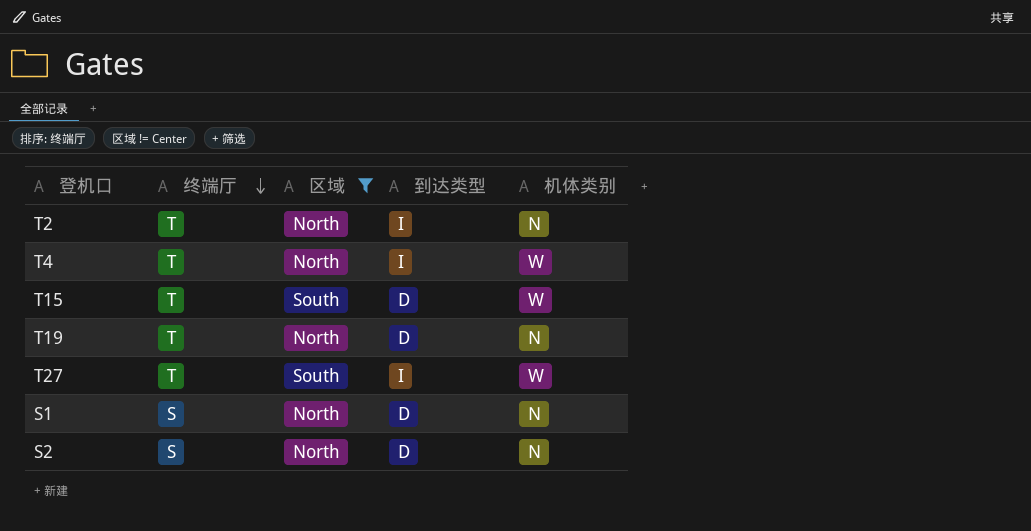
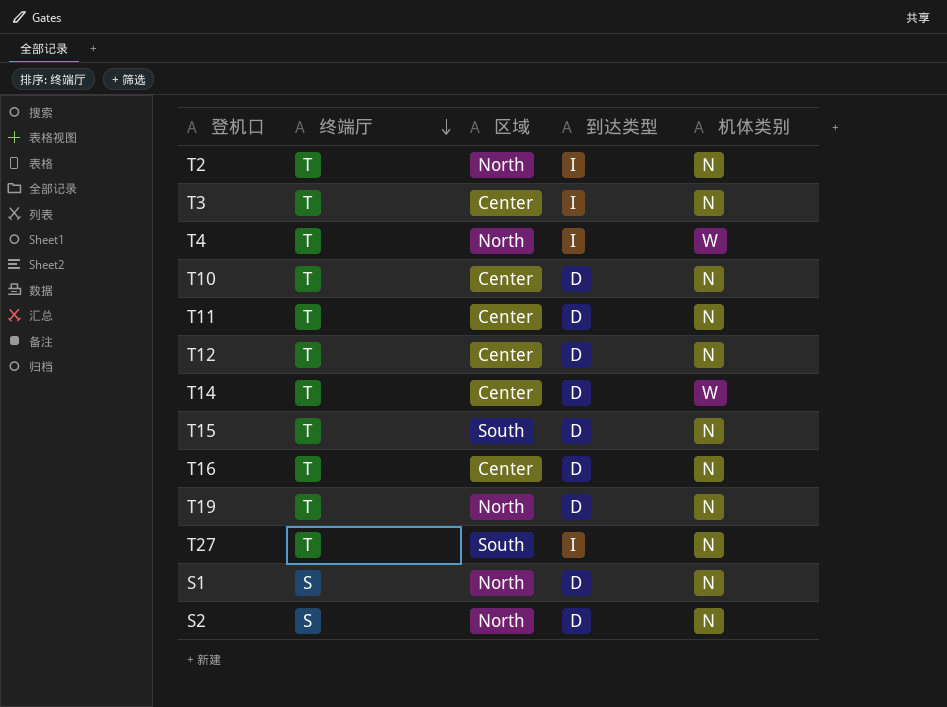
filter: 区域 != Center -> none
T15 | 机体类别: W -> N
T27 | 机体类别: W -> N

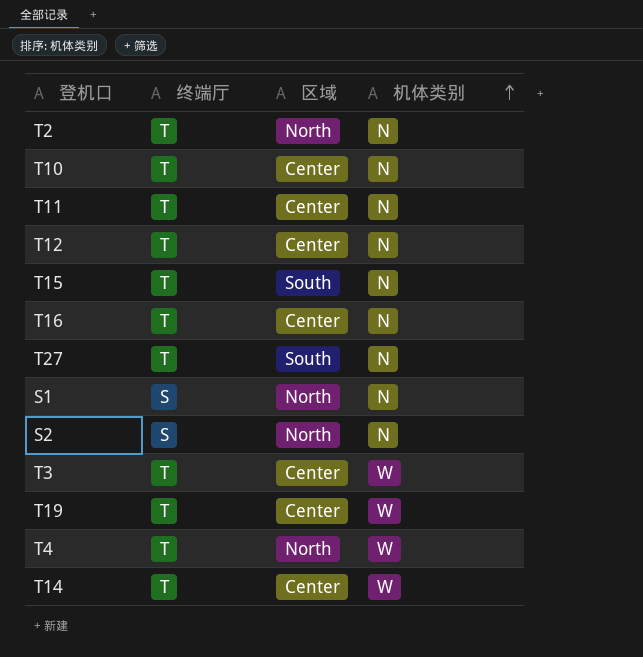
row order: 终端厅 descending -> 机体类别 ascending
column 到达类型 | position: 4 -> none
T3 | 机体类别: N -> W
T19 | 区域: North -> Center
T19 | 机体类别: N -> W

